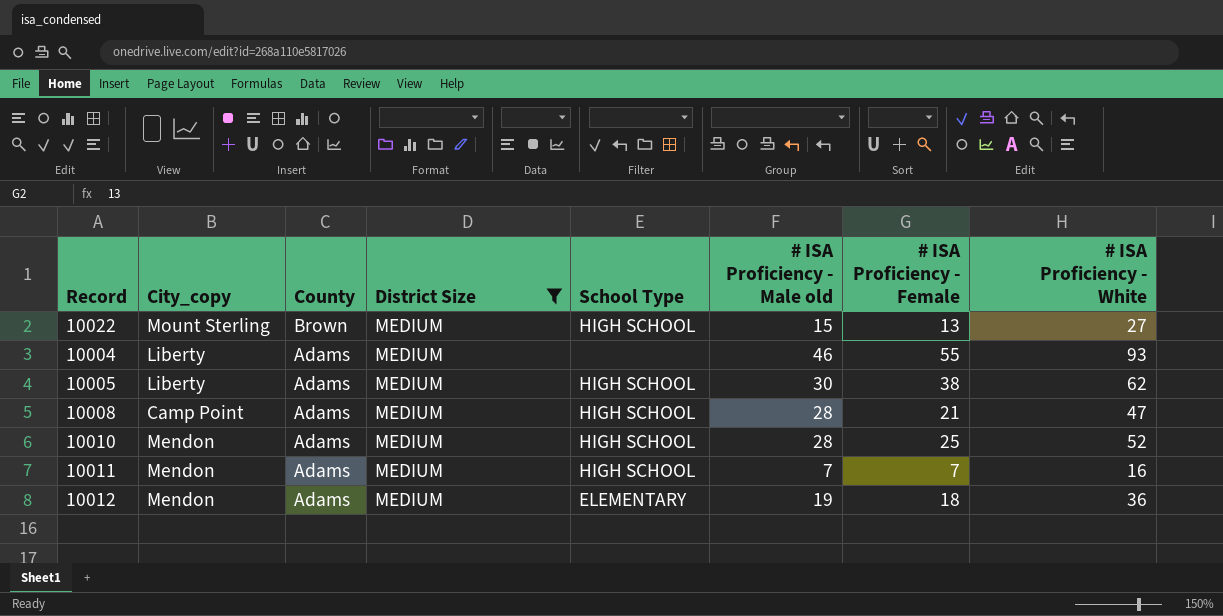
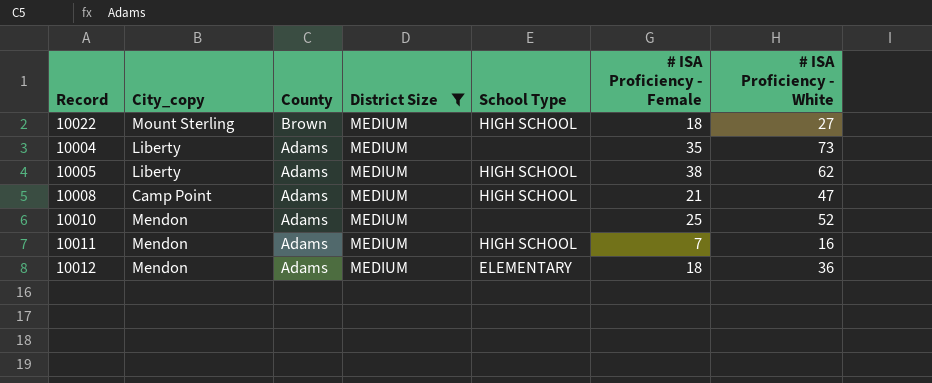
column # ISA Proficiency - Male old | position: 6 -> none
10022 | # ISA Proficiency - Female: 13 -> 18
10004 | # ISA Proficiency - Female: 55 -> 35
10004 | # ISA Proficiency - White: 93 -> 73
10010 | School Type: HIGH SCHOOL -> none

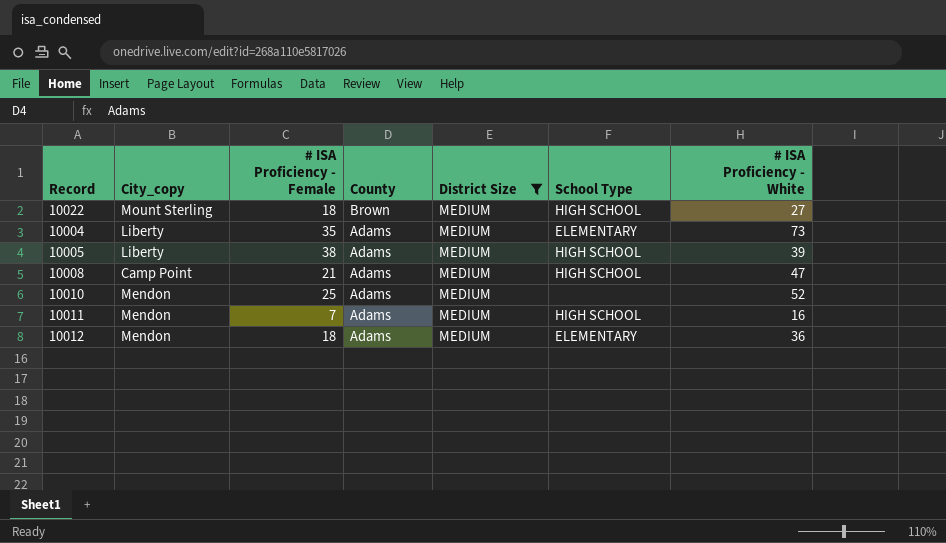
column # ISA Proficiency - Female | position: 6 -> 3
10004 | School Type: none -> ELEMENTARY
10005 | # ISA Proficiency - White: 62 -> 39

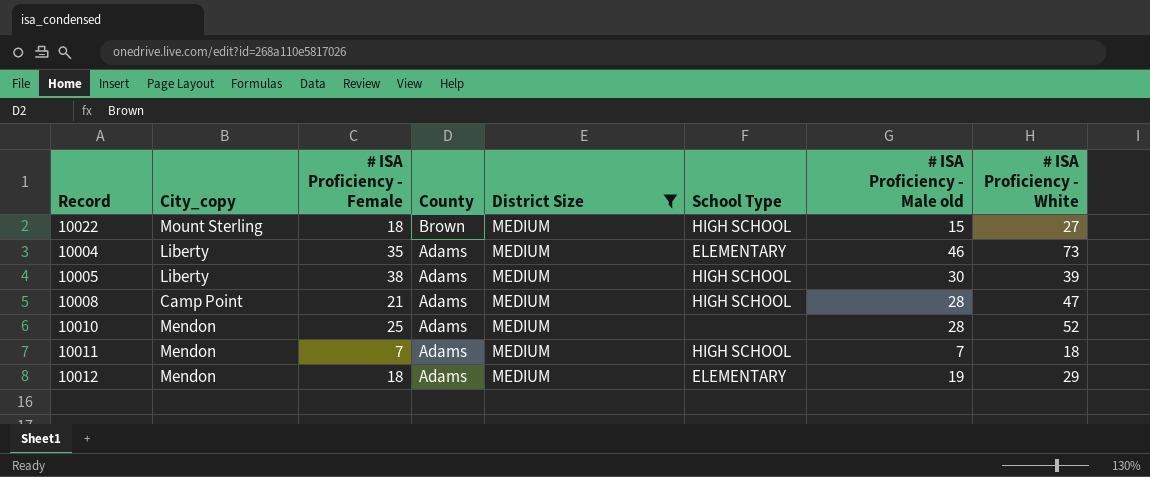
column # ISA Proficiency - Male old | position: none -> 7
10011 | # ISA Proficiency - White: 16 -> 18
10012 | # ISA Proficiency - White: 36 -> 29

